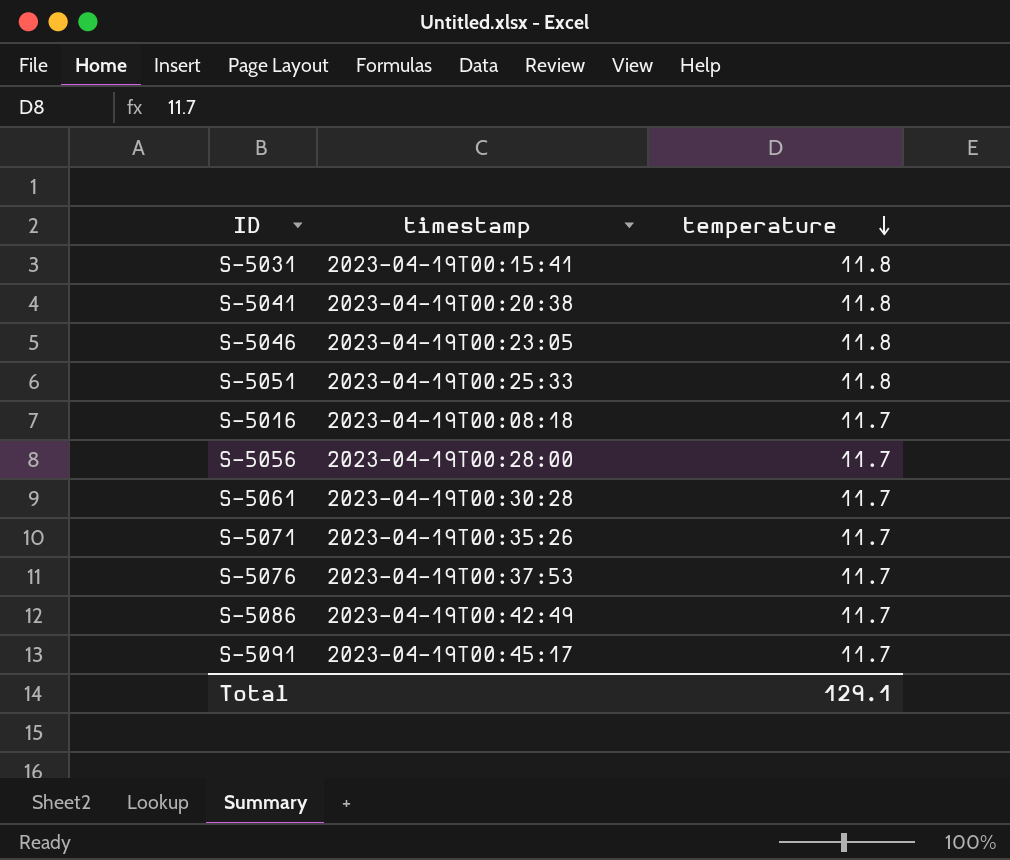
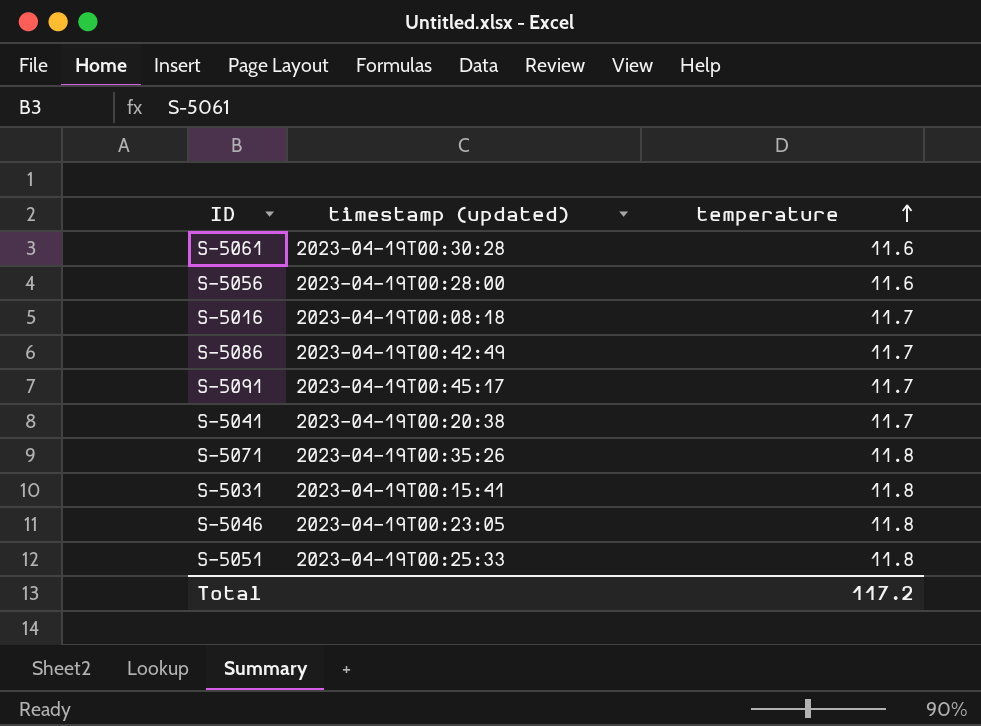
row order: temperature descending -> temperature ascending
column name: timestamp -> timestamp (updated)
row S-5076: 2023-04-19T00:37:53 | 11.7 -> none
S-5061 | temperature: 11.7 -> 11.6
S-5056 | temperature: 11.7 -> 11.6
S-5041 | temperature: 11.8 -> 11.7
S-5071 | temperature: 11.7 -> 11.8
Total | temperature: 129.1 -> 117.2

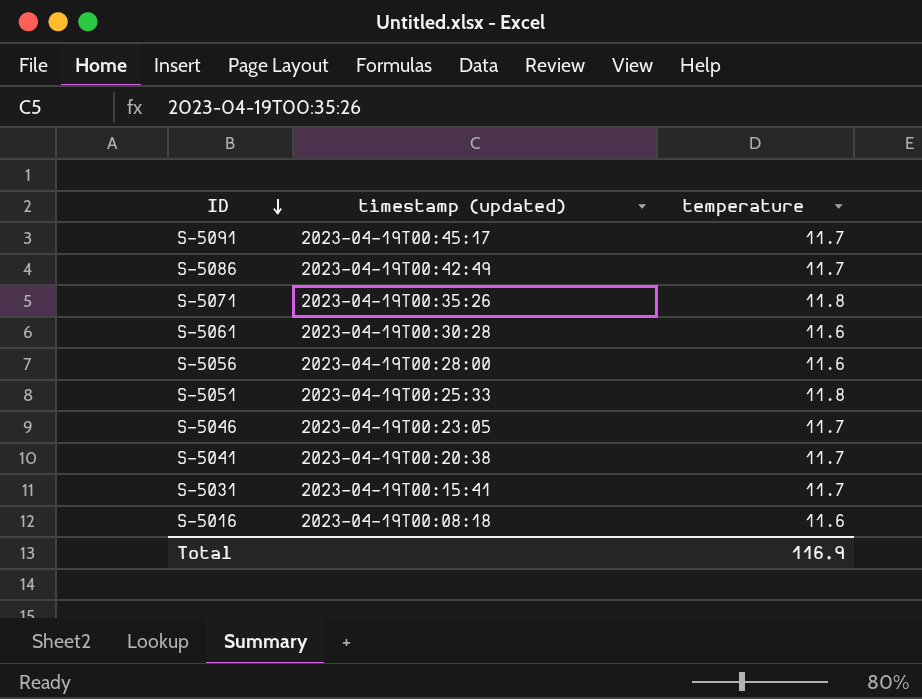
row order: temperature ascending -> ID descending
S-5046 | temperature: 11.8 -> 11.7
S-5031 | temperature: 11.8 -> 11.7
S-5016 | temperature: 11.7 -> 11.6
Total | temperature: 117.2 -> 116.9

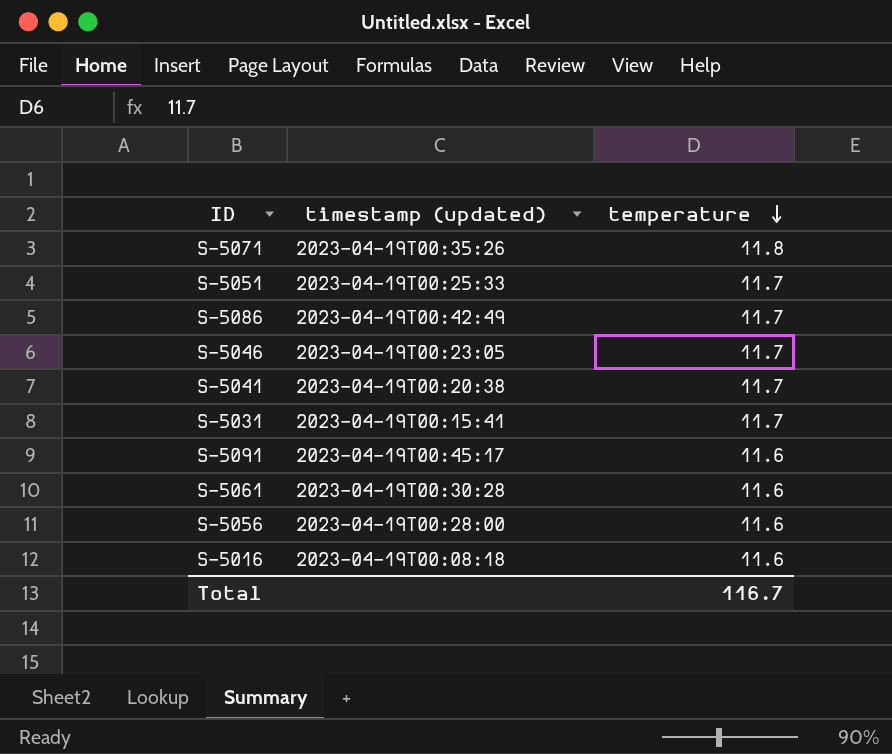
row order: ID descending -> temperature descending
S-5051 | temperature: 11.8 -> 11.7
S-5091 | temperature: 11.7 -> 11.6
Total | temperature: 116.9 -> 116.7

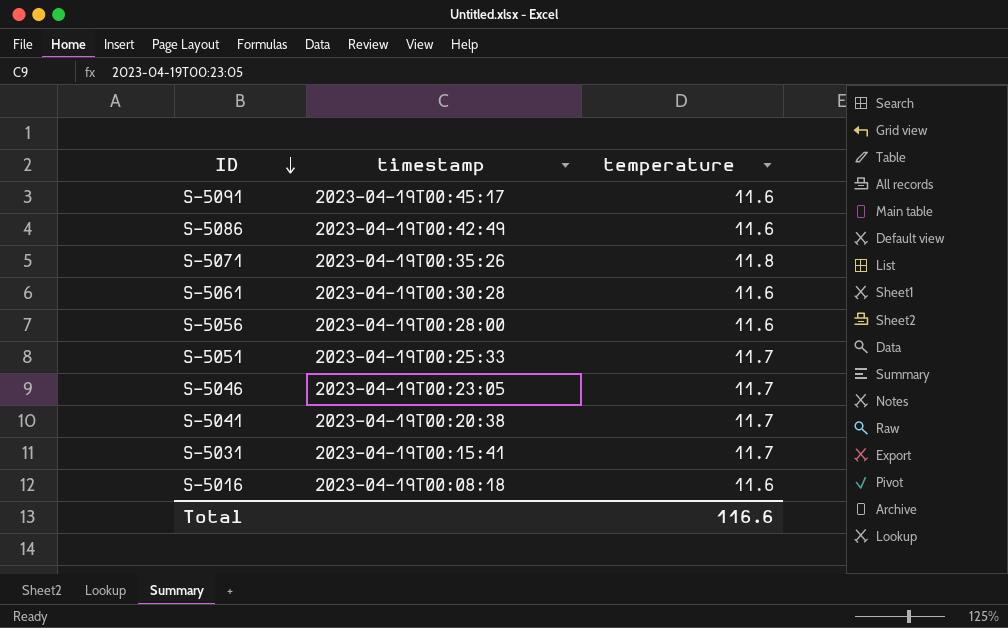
row order: temperature descending -> ID descending
column name: timestamp (updated) -> timestamp
S-5086 | temperature: 11.7 -> 11.6
Total | temperature: 116.7 -> 116.6

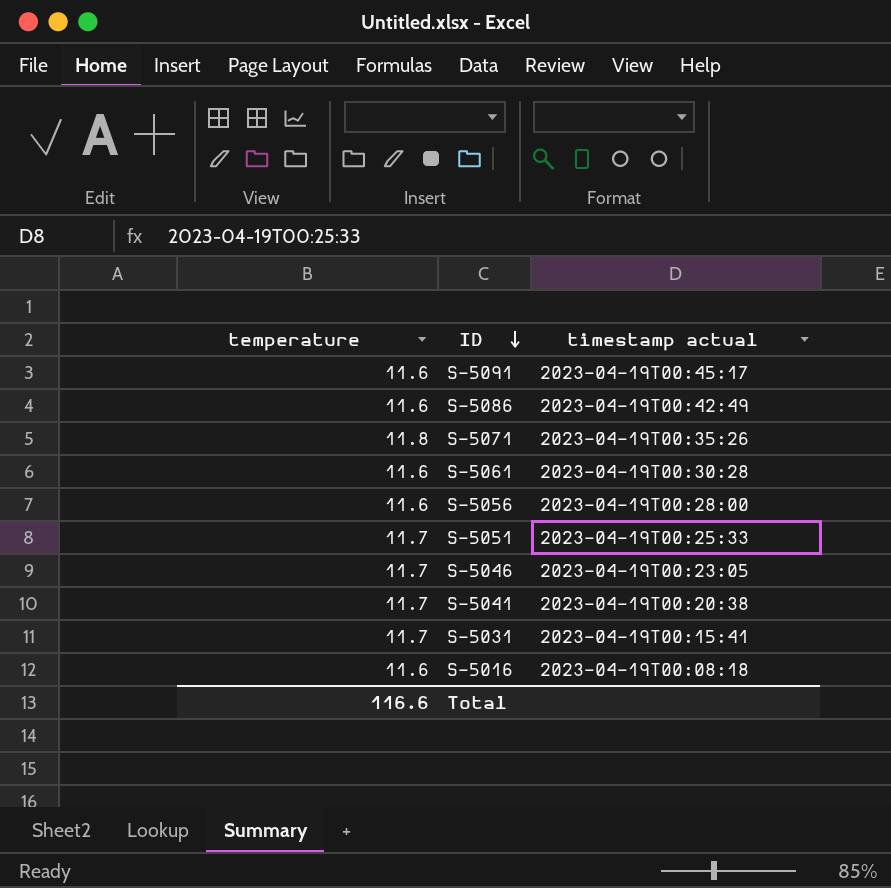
column temperature | position: 3 -> 1
column name: timestamp -> timestamp actual

